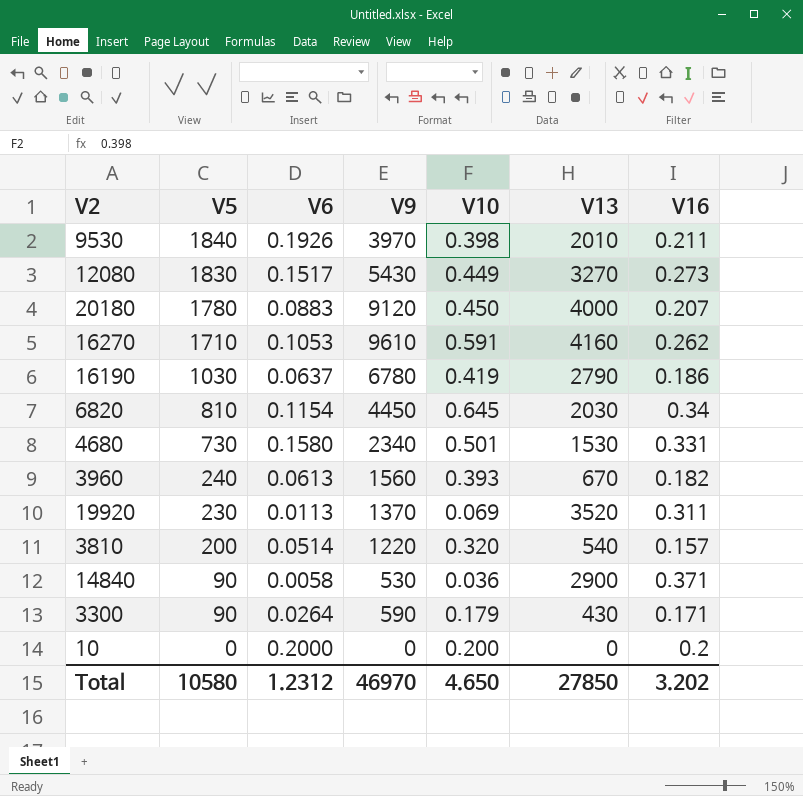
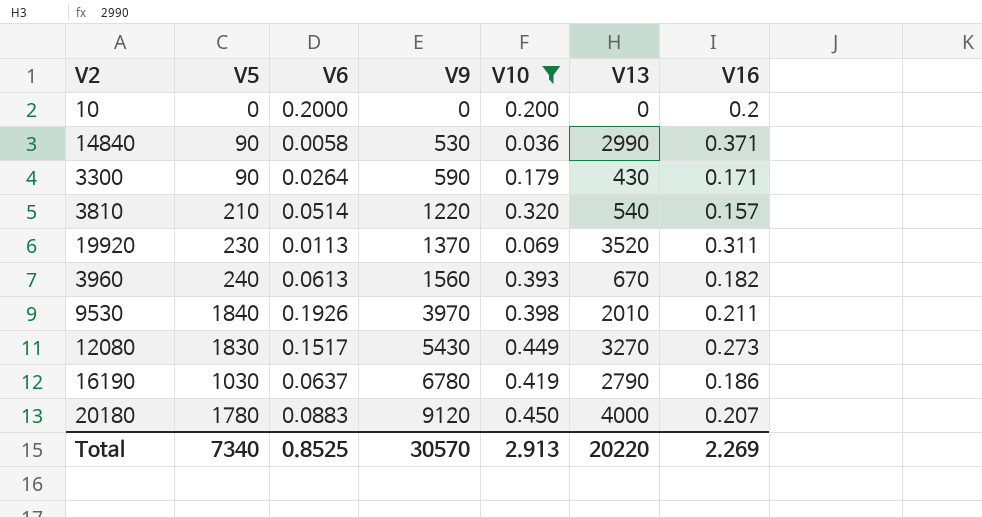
filter: none -> V10 <= 0.450
row order: V5 descending -> V9 ascending
14840 | V13: 2900 -> 2990
3810 | V5: 200 -> 210
Total | V5: 10580 -> 7340
Total | V6: 1.2312 -> 0.8525
Total | V9: 46970 -> 30570
Total | V10: 4.650 -> 2.913
Total | V13: 27850 -> 20220
Total | V16: 3.202 -> 2.269

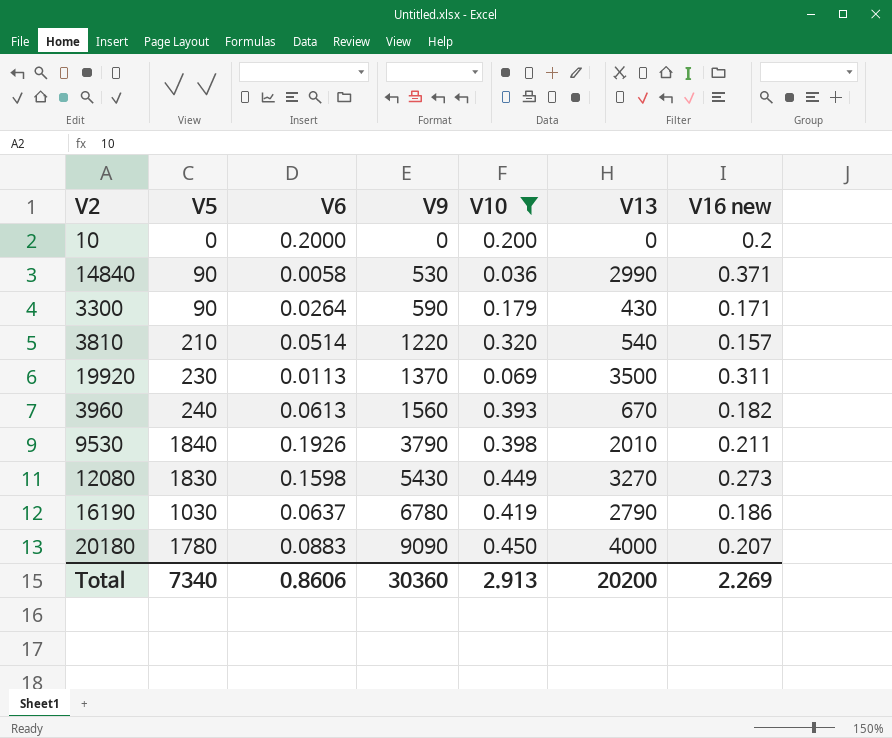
column name: V16 -> V16 new
19920 | V13: 3520 -> 3500
9530 | V9: 3970 -> 3790
12080 | V6: 0.1517 -> 0.1598
20180 | V9: 9120 -> 9090
Total | V6: 0.8525 -> 0.8606
Total | V9: 30570 -> 30360
Total | V13: 20220 -> 20200

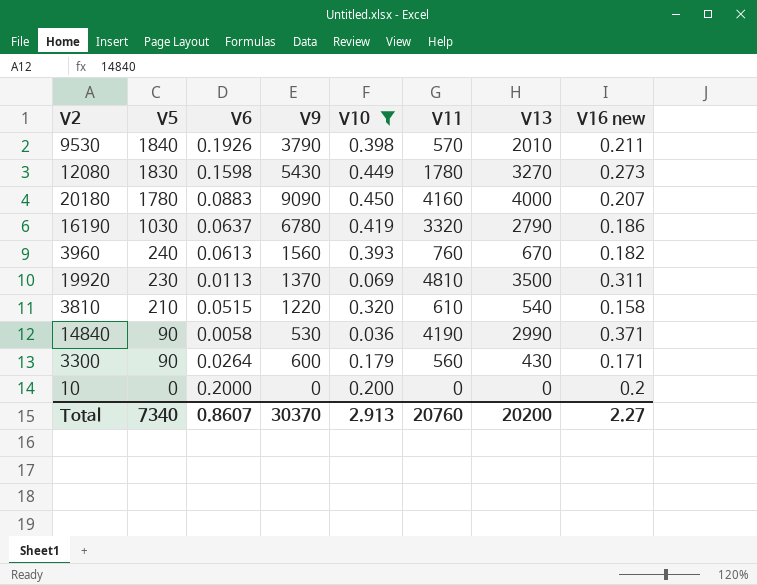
row order: V9 ascending -> V5 descending
column V11 | position: none -> 6
3810 | V6: 0.0514 -> 0.0515
3810 | V16 new: 0.157 -> 0.158
3300 | V9: 590 -> 600
Total | V6: 0.8606 -> 0.8607
Total | V9: 30360 -> 30370
Total | V16 new: 2.269 -> 2.27

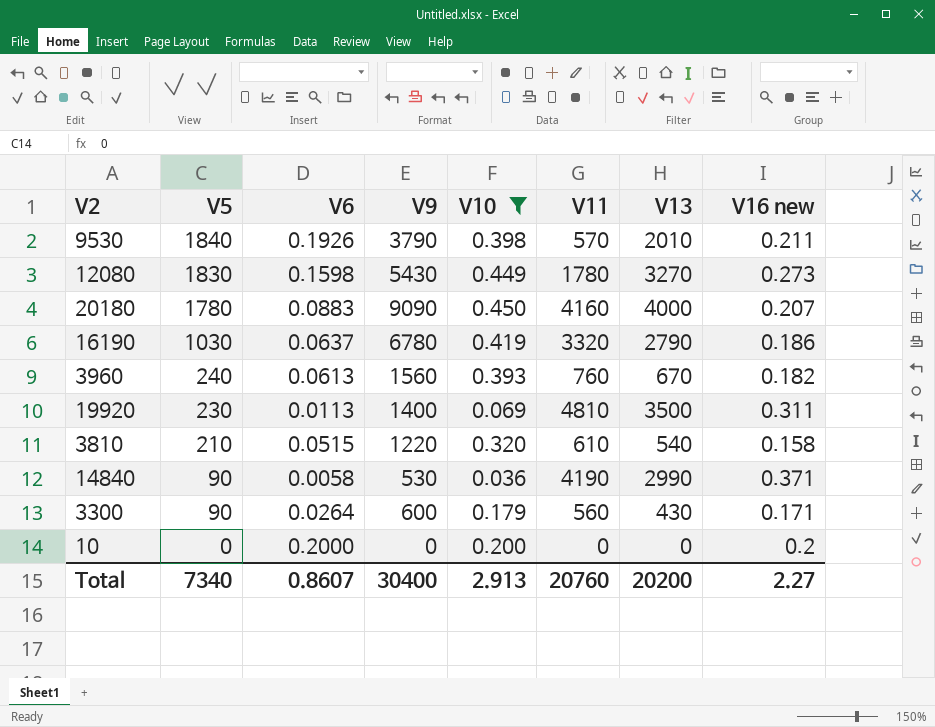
19920 | V9: 1370 -> 1400
Total | V9: 30370 -> 30400

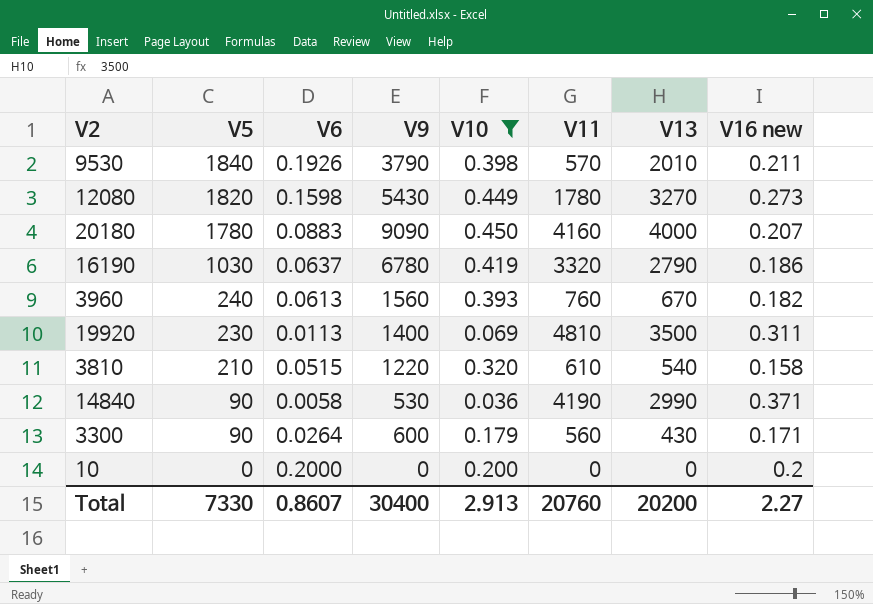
12080 | V5: 1830 -> 1820
Total | V5: 7340 -> 7330

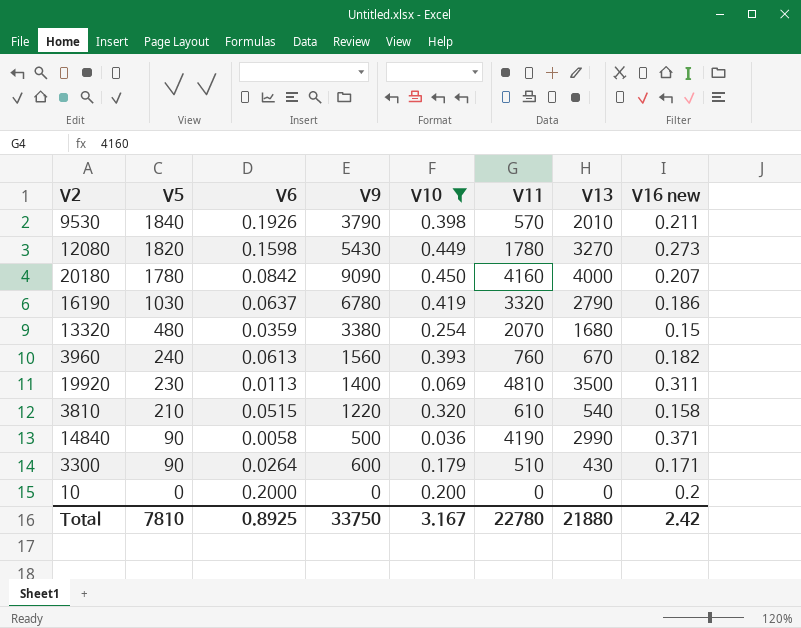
20180 | V6: 0.0883 -> 0.0842
row 13320: none -> 480 | 0.0359 | 3380 | 0.254 | 2070 | 1680 | 0.15
14840 | V9: 530 -> 500
3300 | V11: 560 -> 510
Total | V5: 7330 -> 7810
Total | V6: 0.8607 -> 0.8925
Total | V9: 30400 -> 33750
Total | V10: 2.913 -> 3.167
Total | V11: 20760 -> 22780
Total | V13: 20200 -> 21880
Total | V16 new: 2.27 -> 2.42

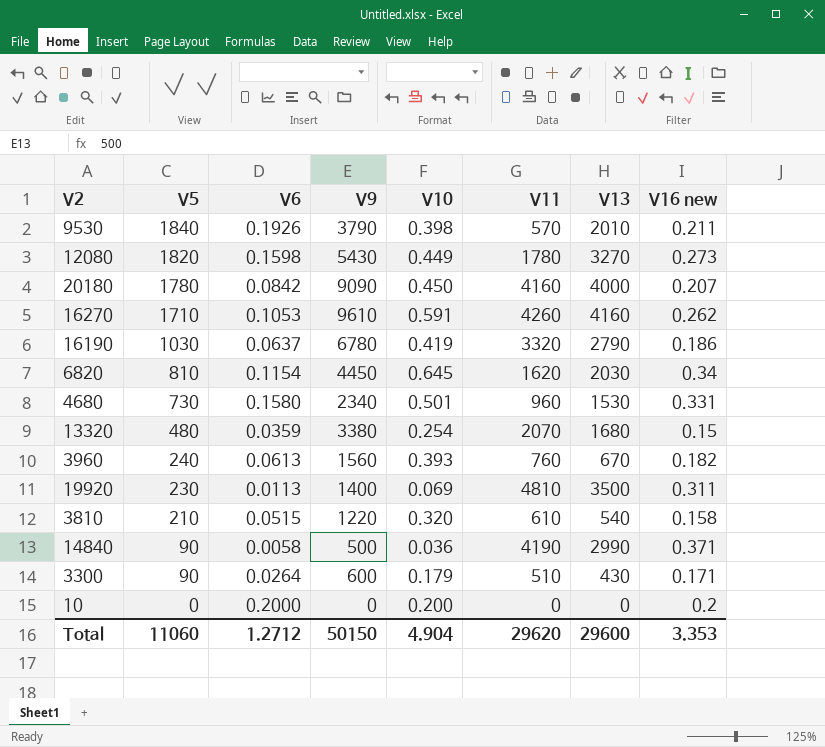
filter: V10 <= 0.450 -> none
Total | V5: 7810 -> 11060
Total | V6: 0.8925 -> 1.2712
Total | V9: 33750 -> 50150
Total | V10: 3.167 -> 4.904
Total | V11: 22780 -> 29620
Total | V13: 21880 -> 29600
Total | V16 new: 2.42 -> 3.353

